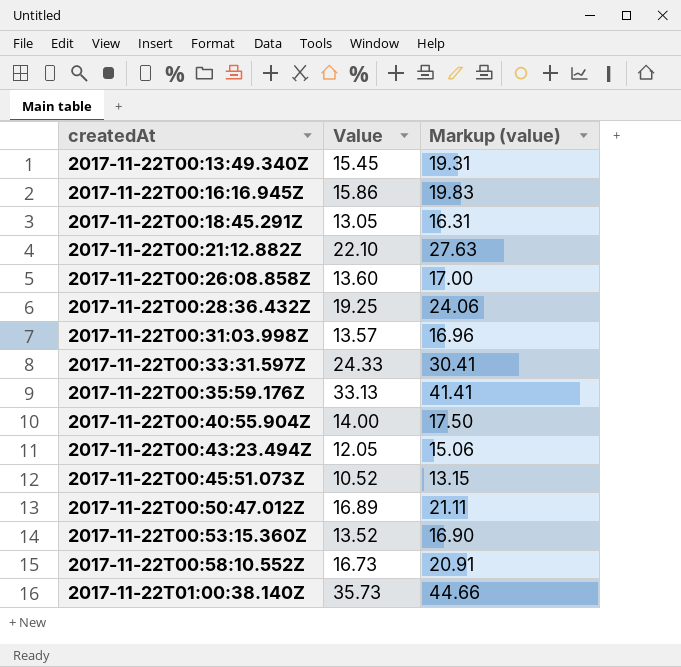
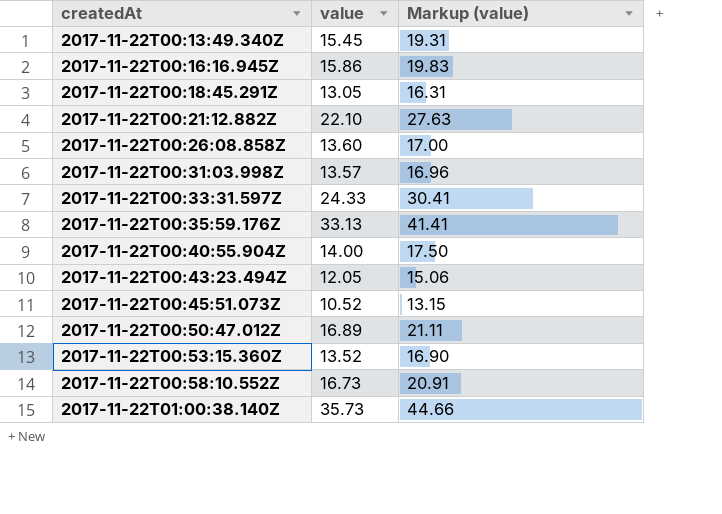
column name: Value -> value
row 2017-11-22T00:28:36.432Z: 19.25 | 24.06 -> none

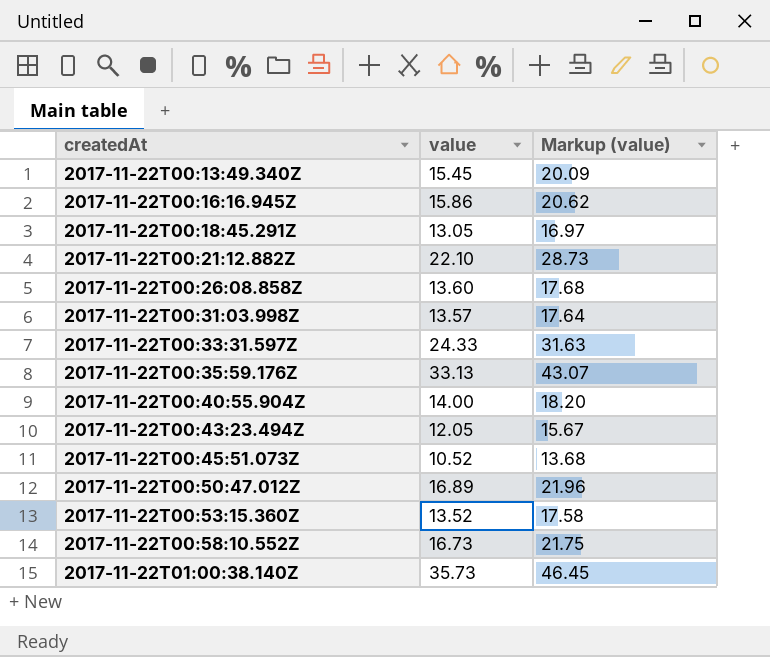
column Markup (value) | formula: [value] * 1.25 -> [value] * 1.3

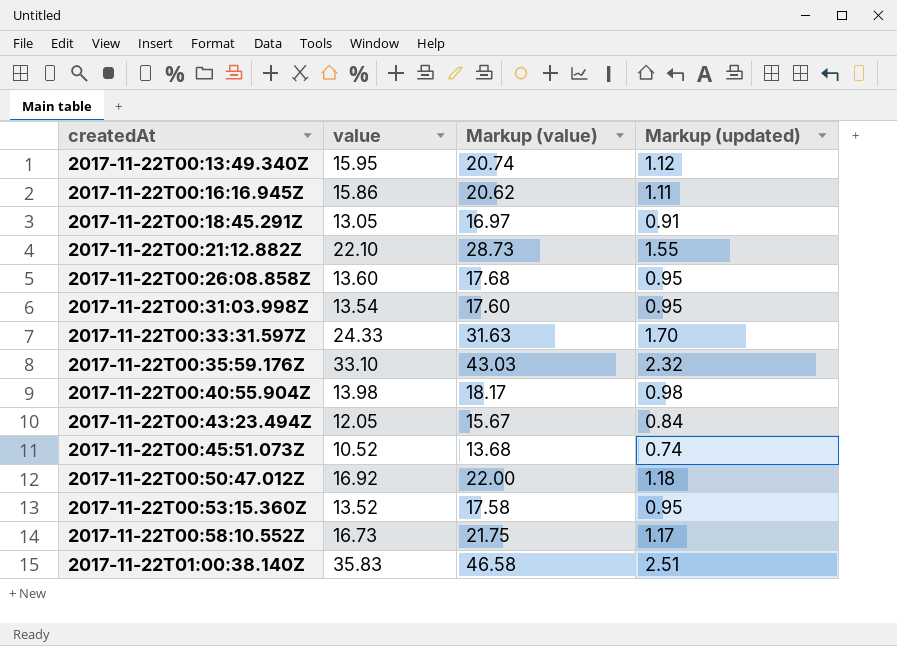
column Markup (updated) | formula: none -> [value] * 0.07
2017-11-22T00:13:49.340Z | value: 15.45 -> 15.95
2017-11-22T00:13:49.340Z | Markup (value): 20.09 -> 20.74
2017-11-22T00:31:03.998Z | value: 13.57 -> 13.54
2017-11-22T00:31:03.998Z | Markup (value): 17.64 -> 17.60
2017-11-22T00:35:59.176Z | value: 33.13 -> 33.10
2017-11-22T00:35:59.176Z | Markup (value): 43.07 -> 43.03
2017-11-22T00:40:55.904Z | value: 14.00 -> 13.98
2017-11-22T00:40:55.904Z | Markup (value): 18.20 -> 18.17
2017-11-22T00:50:47.012Z | value: 16.89 -> 16.92
2017-11-22T00:50:47.012Z | Markup (value): 21.96 -> 22.00
2017-11-22T01:00:38.140Z | value: 35.73 -> 35.83
2017-11-22T01:00:38.140Z | Markup (value): 46.45 -> 46.58

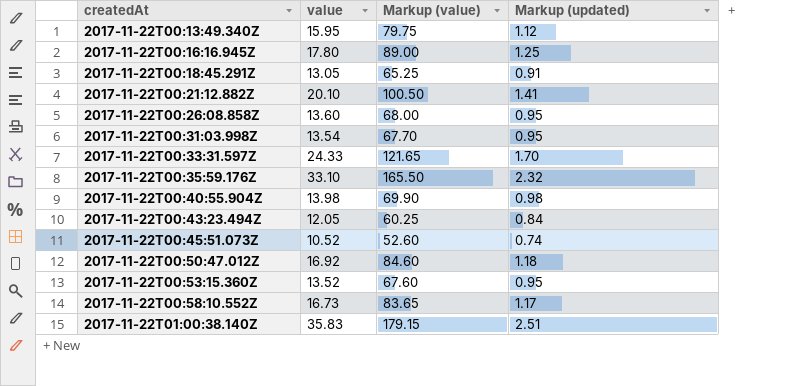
column Markup (value) | formula: [value] * 1.3 -> [value] * 5
2017-11-22T00:16:16.945Z | value: 15.86 -> 17.80
2017-11-22T00:16:16.945Z | Markup (updated): 1.11 -> 1.25
2017-11-22T00:21:12.882Z | value: 22.10 -> 20.10
2017-11-22T00:21:12.882Z | Markup (updated): 1.55 -> 1.41

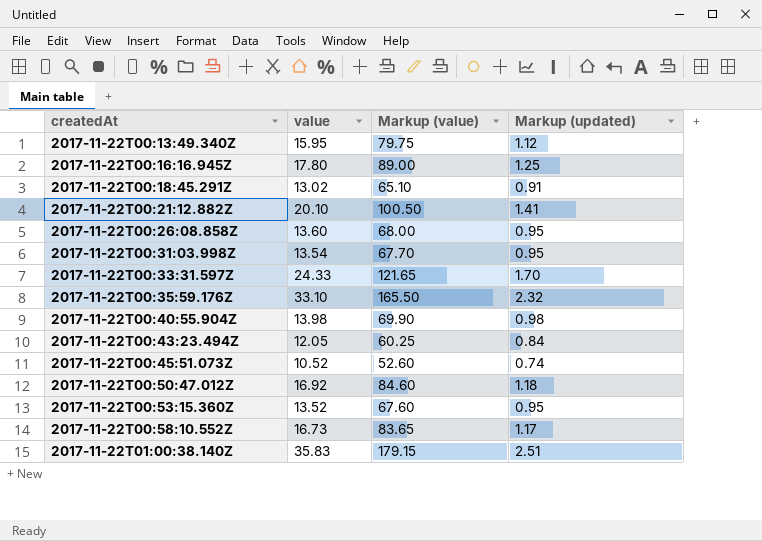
2017-11-22T00:18:45.291Z | value: 13.05 -> 13.02
2017-11-22T00:18:45.291Z | Markup (value): 65.25 -> 65.10

